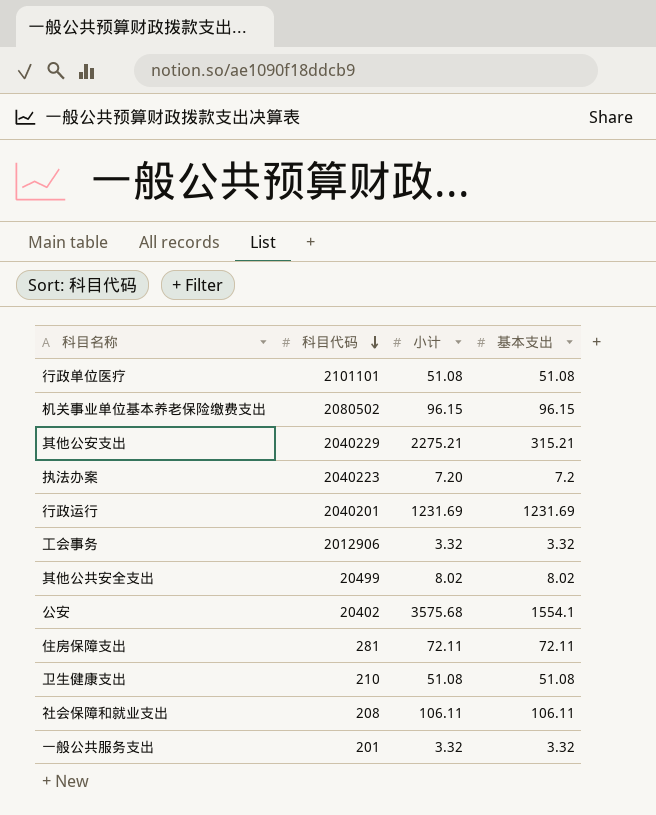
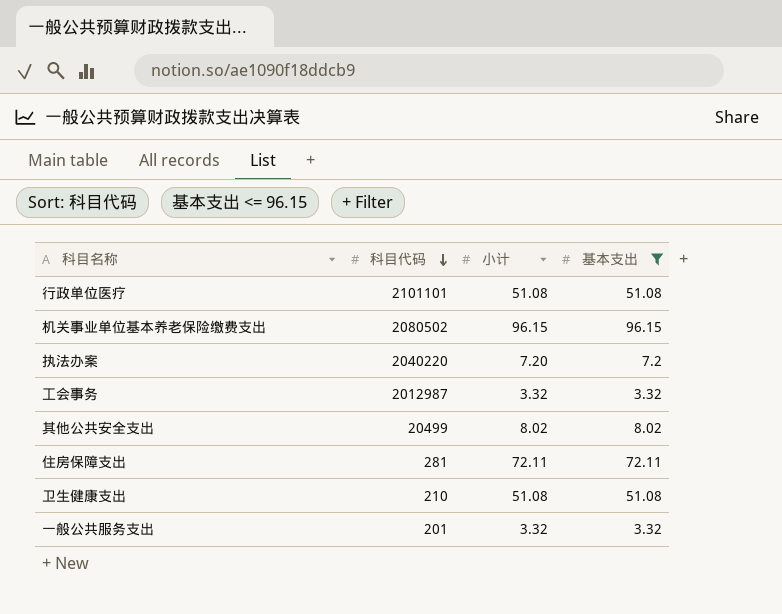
filter: none -> 基本支出 <= 96.15
执法办案 | 科目代码: 2040223 -> 2040220
工会事务 | 科目代码: 2012906 -> 2012987

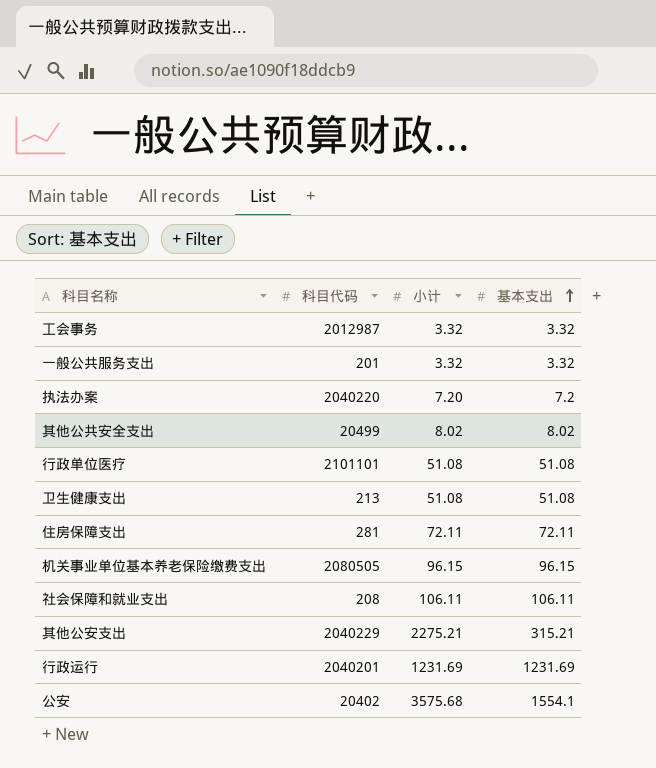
filter: 基本支出 <= 96.15 -> none
row order: 科目代码 descending -> 基本支出 ascending
卫生健康支出 | 科目代码: 210 -> 213
机关事业单位基本养老保险缴费支出 | 科目代码: 2080502 -> 2080505

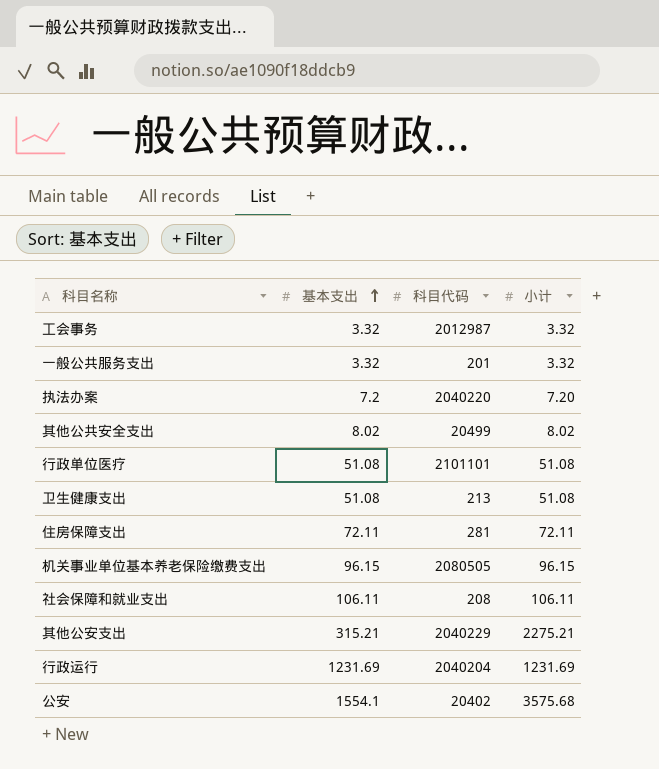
column 基本支出 | position: 4 -> 2
行政运行 | 科目代码: 2040201 -> 2040204

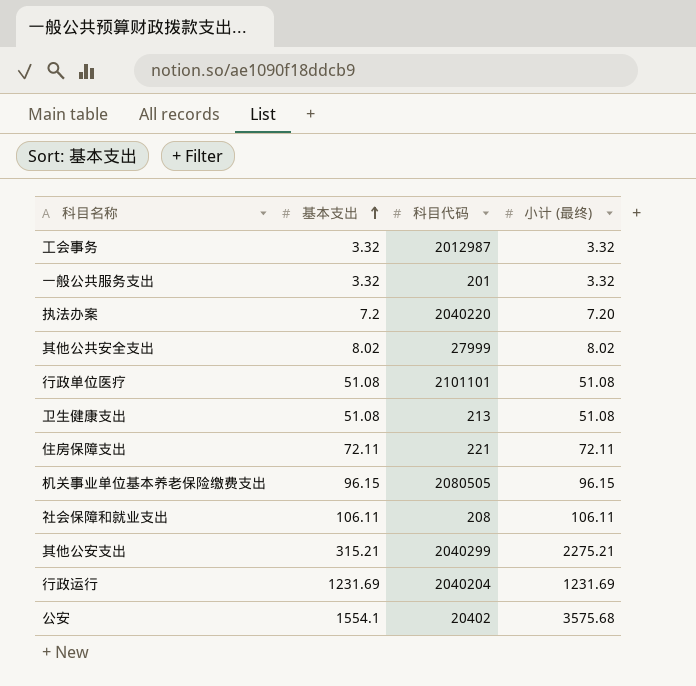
column name: 小计 -> 小计 (最终)
其他公共安全支出 | 科目代码: 20499 -> 27999
住房保障支出 | 科目代码: 281 -> 221
其他公安支出 | 科目代码: 2040229 -> 2040299

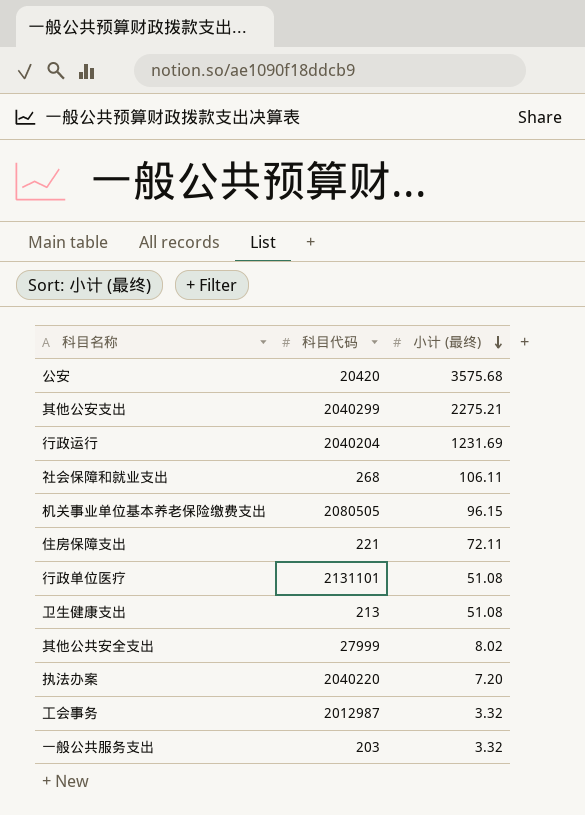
row order: 基本支出 ascending -> 小计 (最终) descending
column 基本支出 | position: 2 -> none
公安 | 科目代码: 20402 -> 20420
社会保障和就业支出 | 科目代码: 208 -> 268
行政单位医疗 | 科目代码: 2101101 -> 2131101
一般公共服务支出 | 科目代码: 201 -> 203

